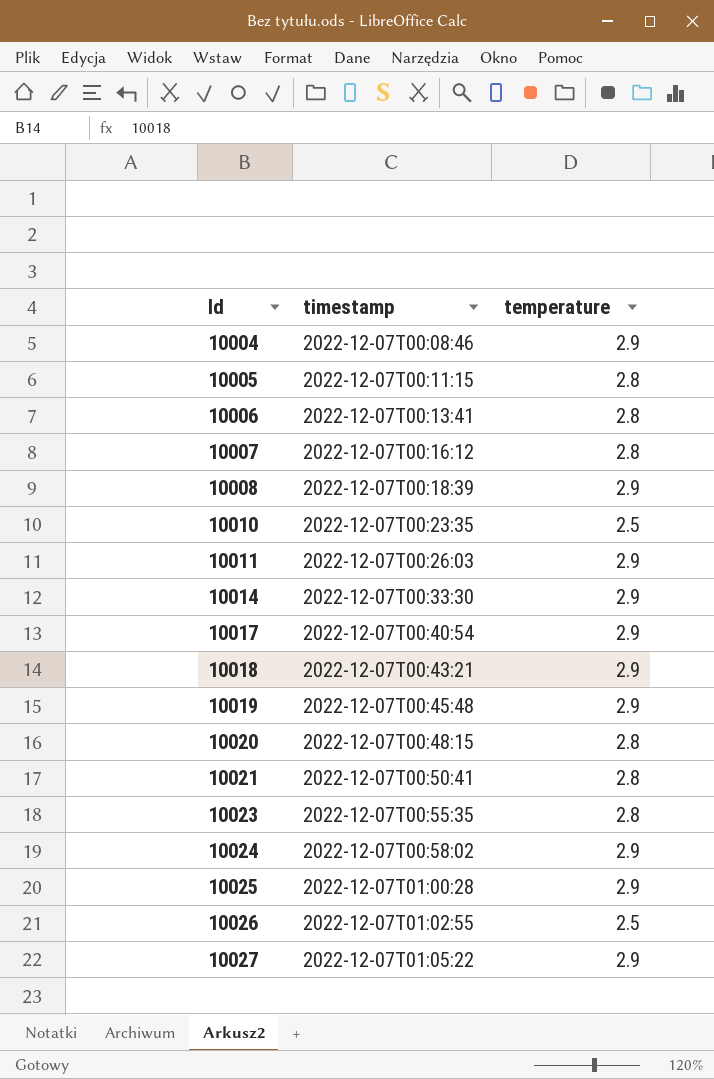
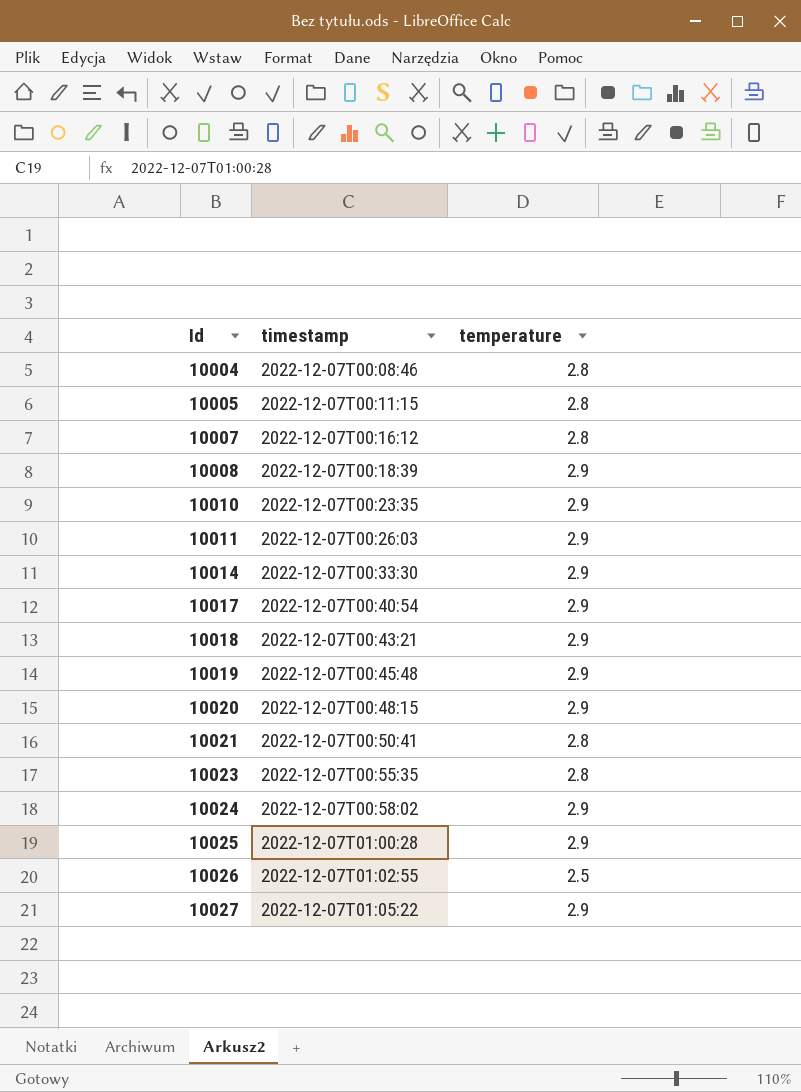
row 10006: 2022-12-07T00:13:41 | 2.8 -> none
10004 | temperature: 2.9 -> 2.8
10010 | temperature: 2.5 -> 2.9
10020 | temperature: 2.8 -> 2.9

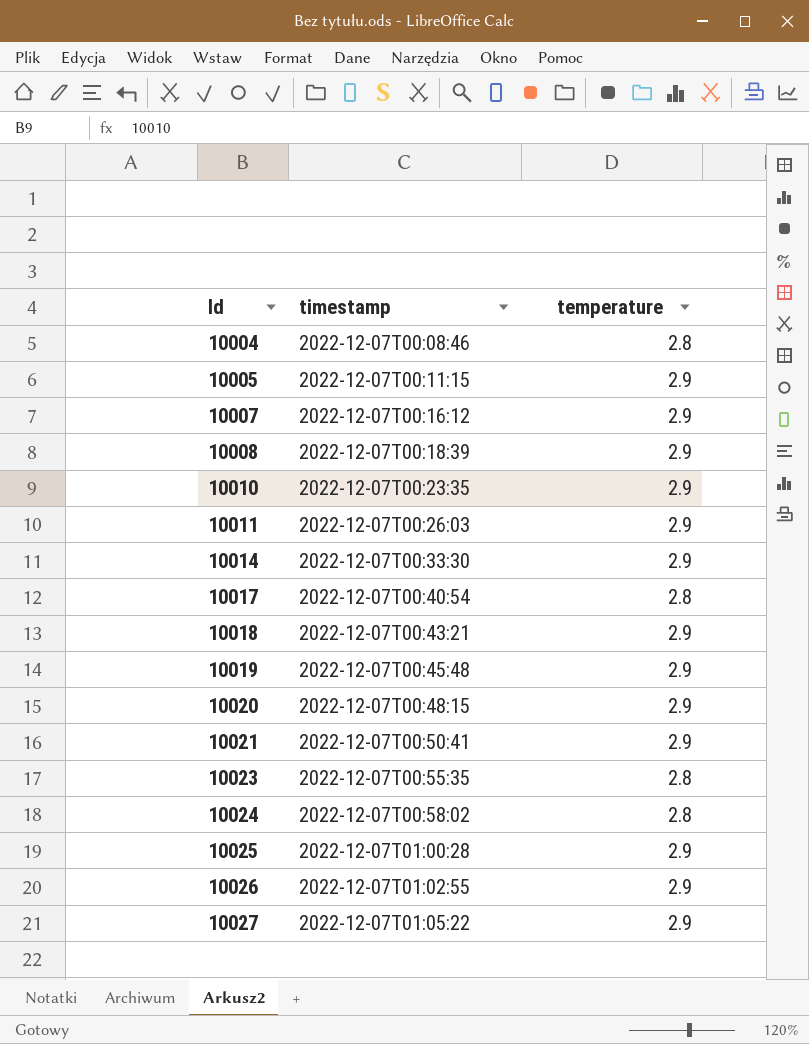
10005 | temperature: 2.8 -> 2.9
10007 | temperature: 2.8 -> 2.9
10017 | temperature: 2.9 -> 2.8
10021 | temperature: 2.8 -> 2.9
10024 | temperature: 2.9 -> 2.8
10026 | temperature: 2.5 -> 2.9

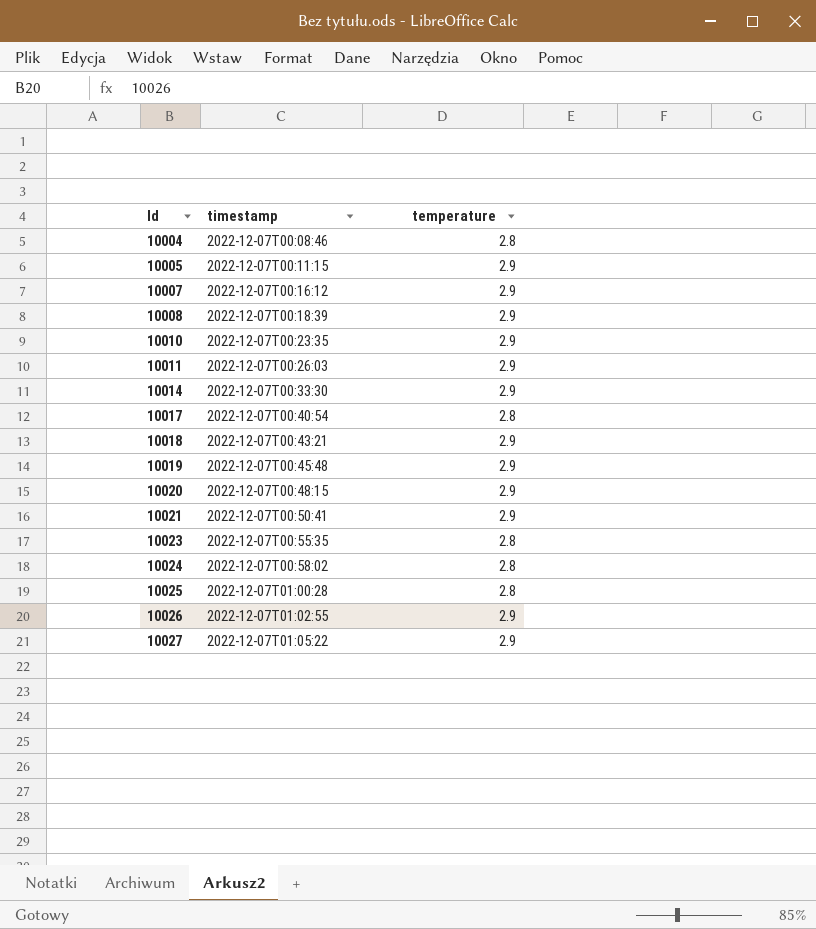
10025 | temperature: 2.9 -> 2.8

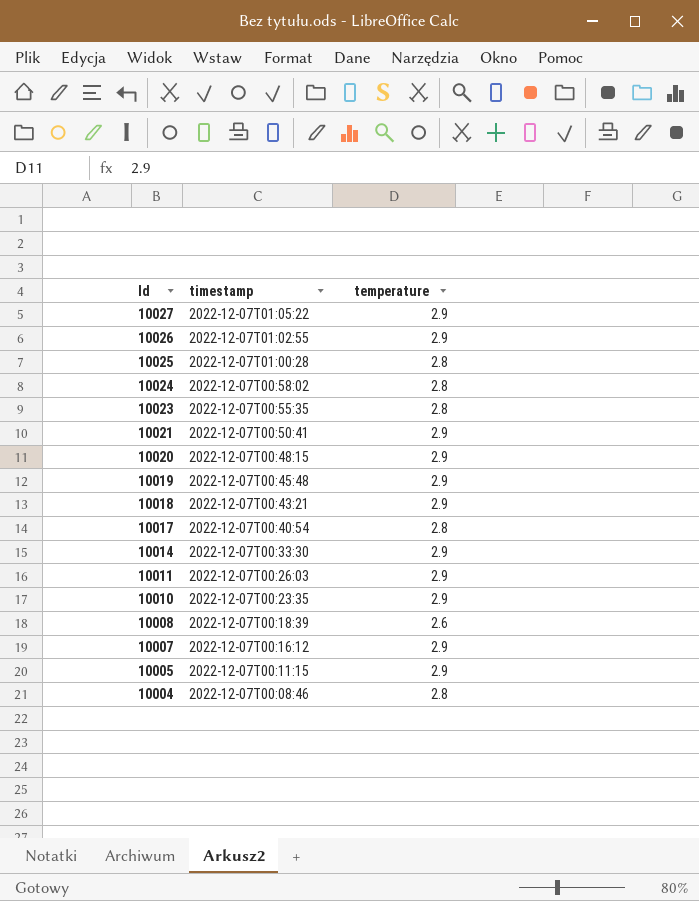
row order: Id ascending -> Id descending
10008 | temperature: 2.9 -> 2.6

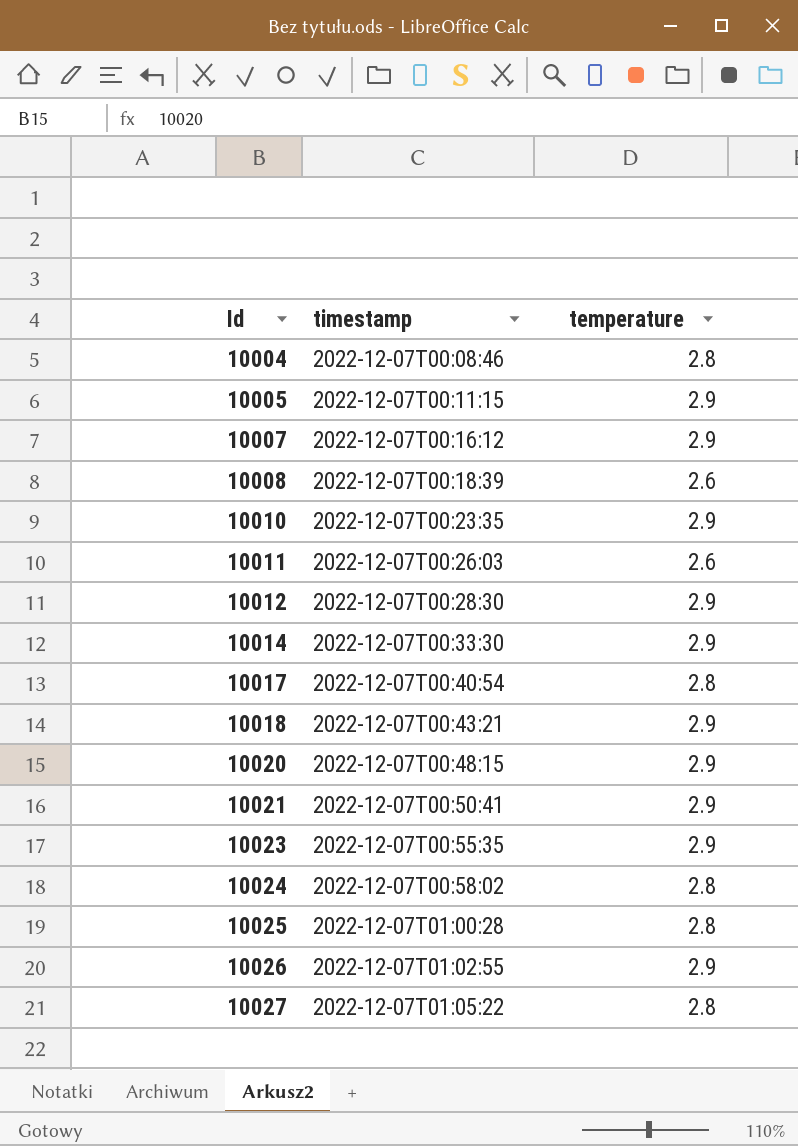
row order: Id descending -> Id ascending
row 10019: 2022-12-07T00:45:48 | 2.9 -> none
10011 | temperature: 2.9 -> 2.6
row 10012: none -> 2022-12-07T00:28:30 | 2.9
10023 | temperature: 2.8 -> 2.9
10027 | temperature: 2.9 -> 2.8

